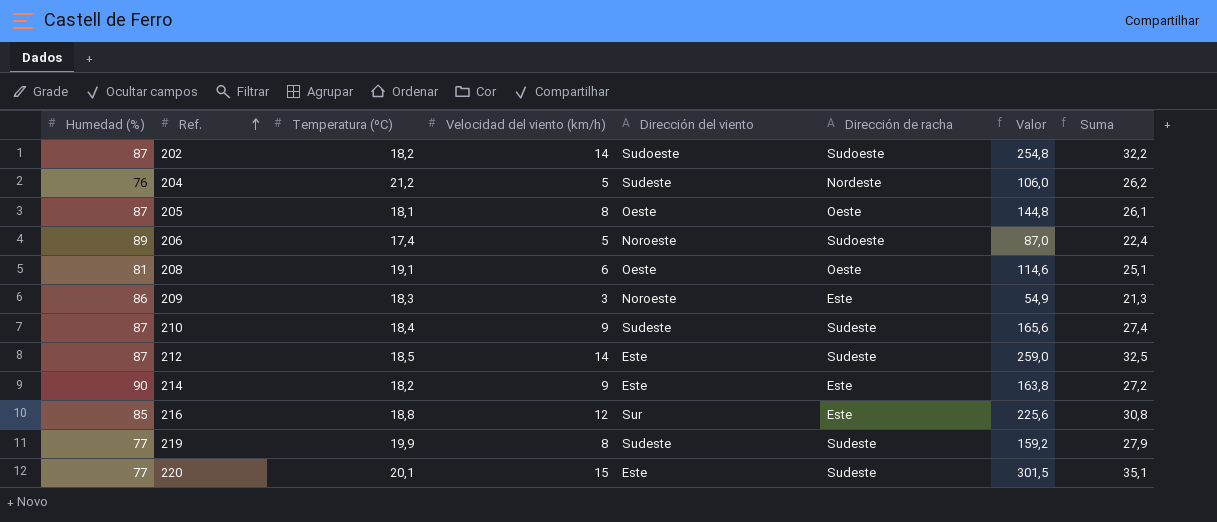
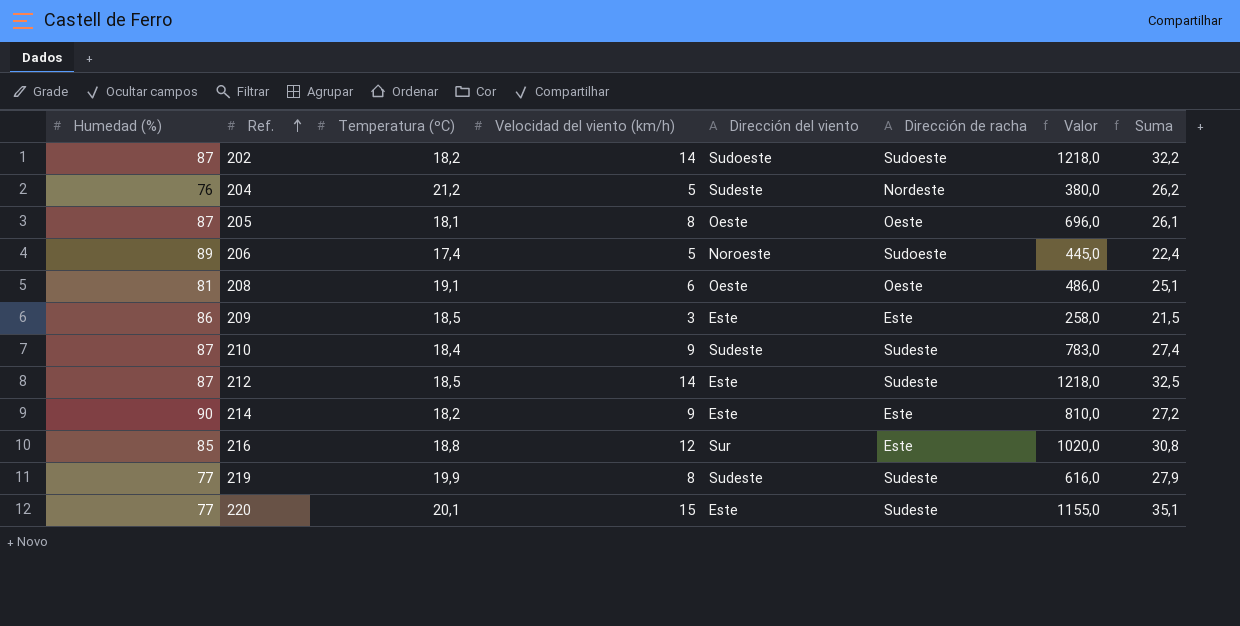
column Valor | formula: [Temperatura (ºC)] * [Velocidad del viento (km/h)] -> [Humedad (%)] * [Velocidad del viento (km/h)]
209 | Temperatura (ºC): 18,3 -> 18,5
209 | Dirección del viento: Noroeste -> Este
209 | Suma: 21,3 -> 21,5

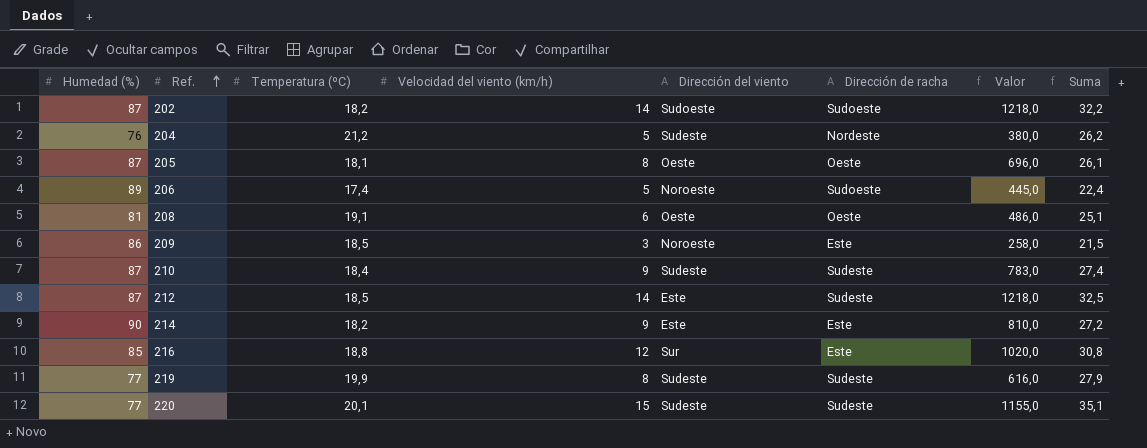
209 | Dirección del viento: Este -> Noroeste
220 | Dirección del viento: Este -> Sudeste

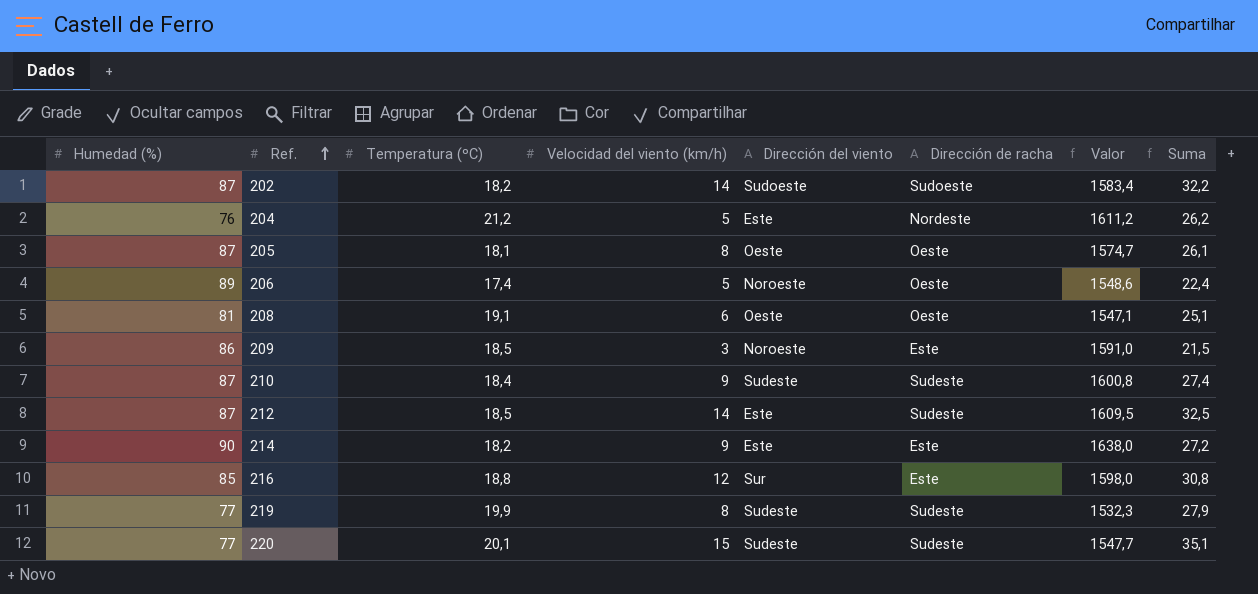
column Valor | formula: [Humedad (%)] * [Velocidad del viento (km/h)] -> [Humedad (%)] * [Temperatura (ºC)]
204 | Dirección del viento: Sudeste -> Este
206 | Dirección de racha: Sudoeste -> Oeste

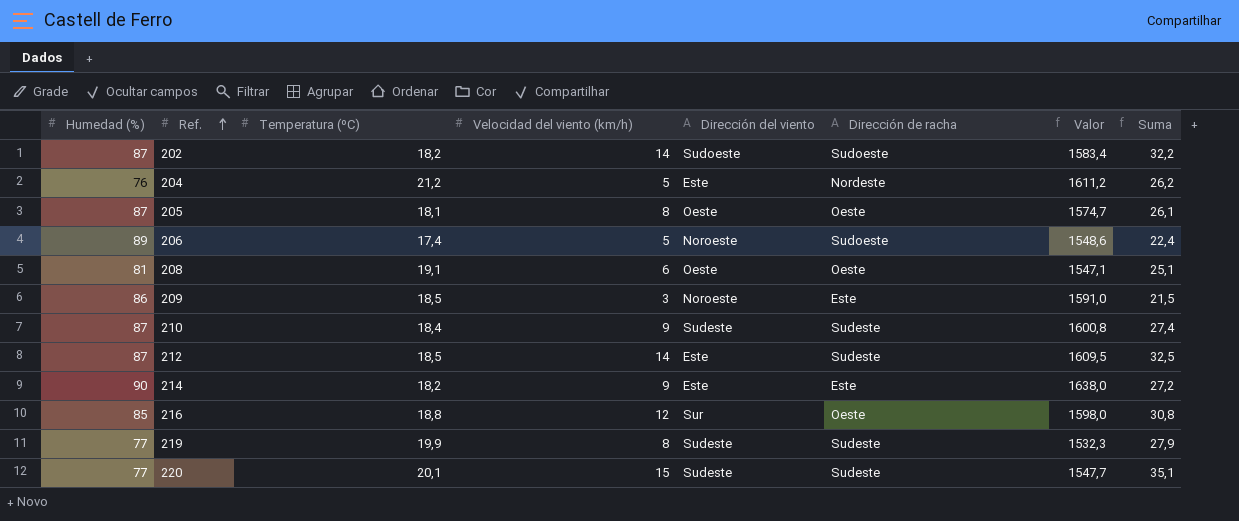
206 | Dirección de racha: Oeste -> Sudoeste
216 | Dirección de racha: Este -> Oeste

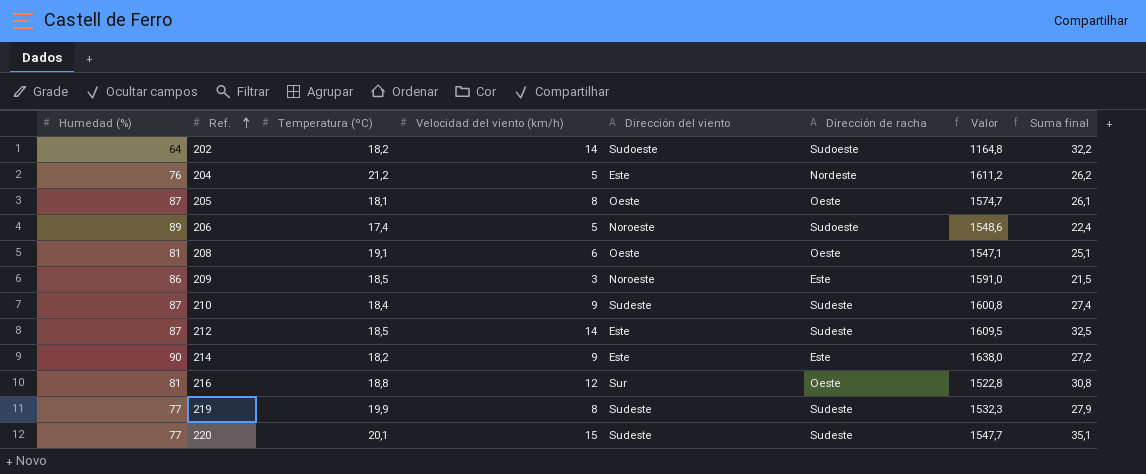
column name: Suma -> Suma final
202 | Humedad (%): 87 -> 64
202 | Valor: 1583,4 -> 1164,8
216 | Humedad (%): 85 -> 81
216 | Valor: 1598,0 -> 1522,8

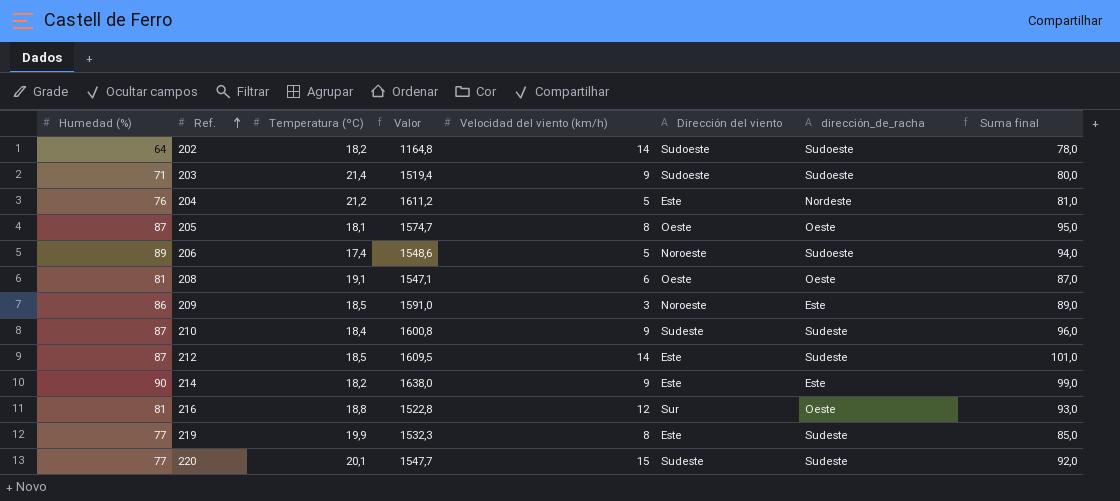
column Valor | position: 7 -> 4
column name: Dirección de racha -> dirección_de_racha
column Suma final | formula: [Temperatura (ºC)] + [Velocidad del viento (km/h)] -> [Humedad (%)] + [Velocidad del viento (km/h)]
row 203: none -> 71 | 21,4 | 1519,4 | 9 | Sudoeste | Sudoeste | 80,0
219 | Dirección del viento: Sudeste -> Este

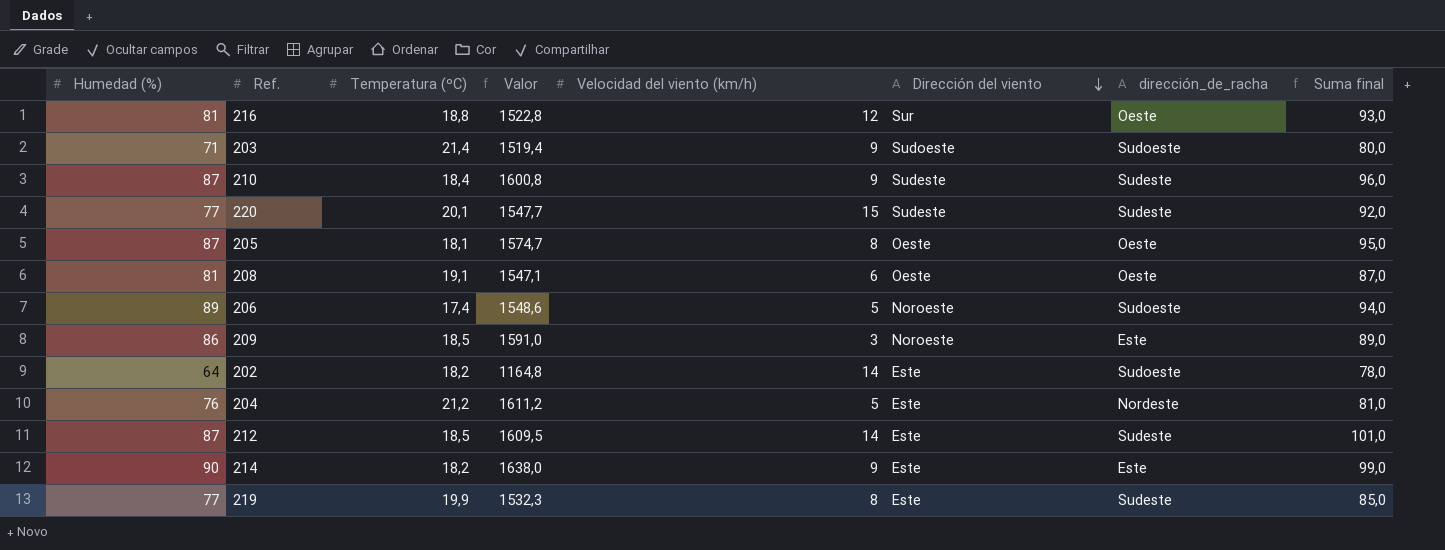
row order: Ref. ascending -> Dirección del viento descending
202 | Dirección del viento: Sudoeste -> Este

